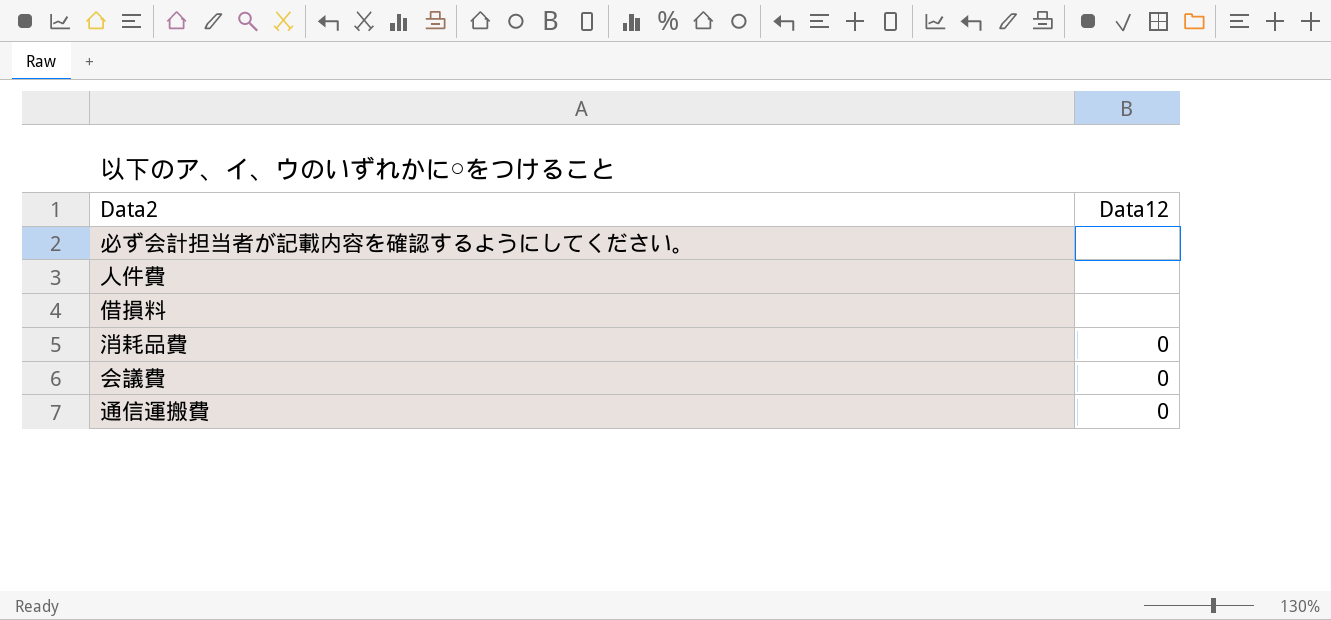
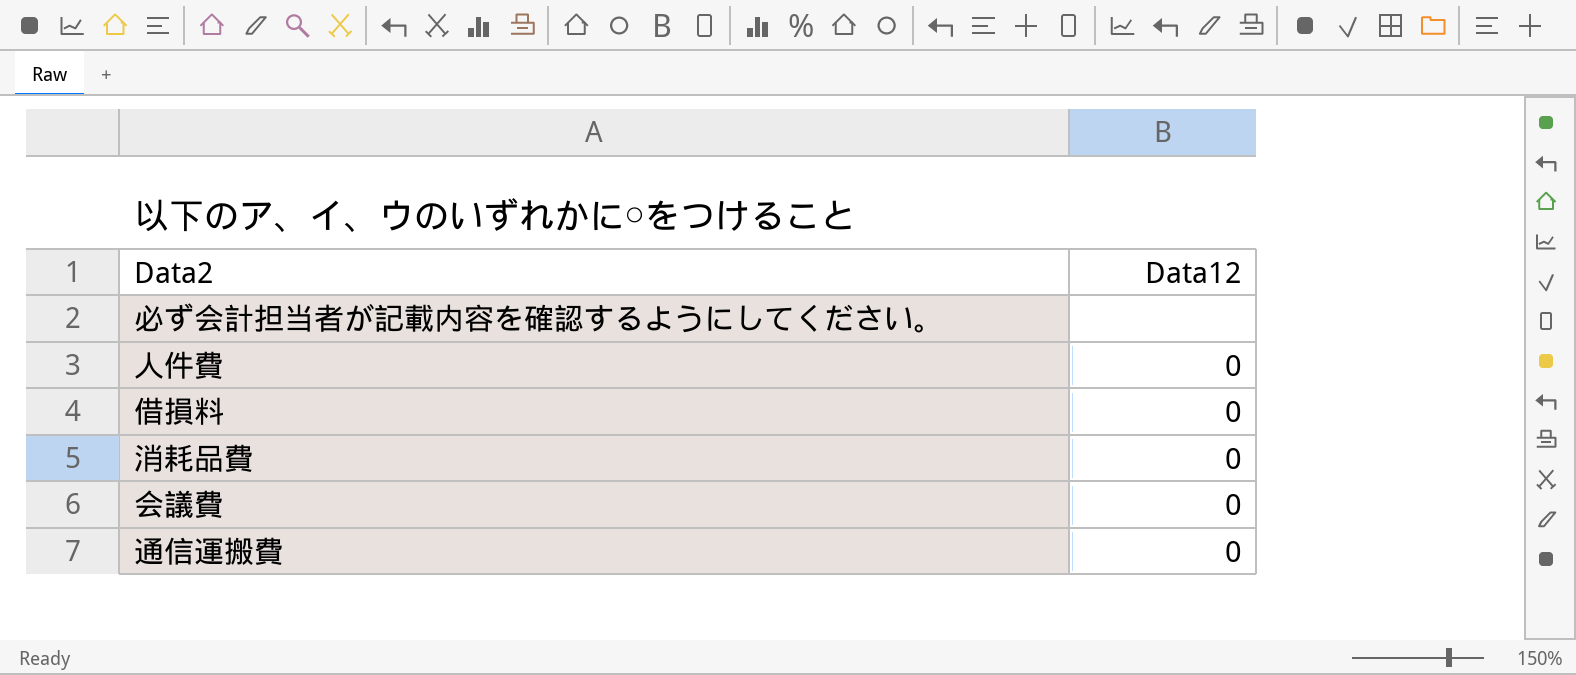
人件費 | Data12: none -> 0
借損料 | Data12: none -> 0

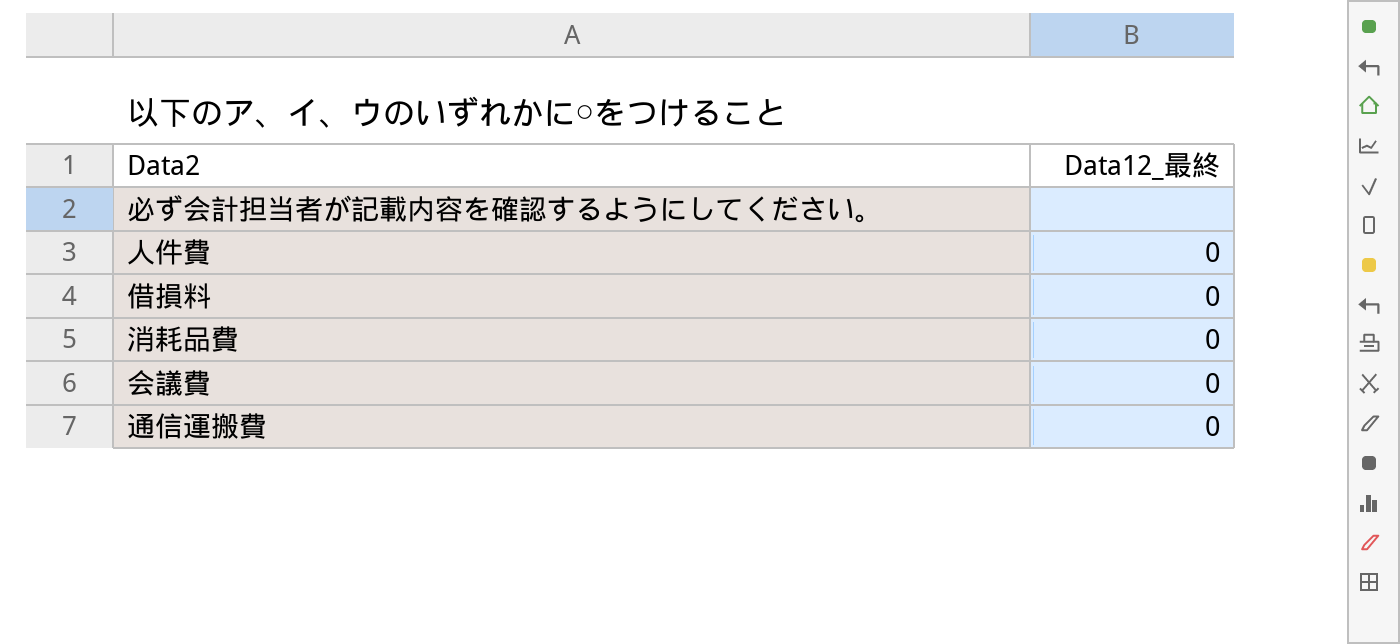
column name: Data12 -> Data12_最終

